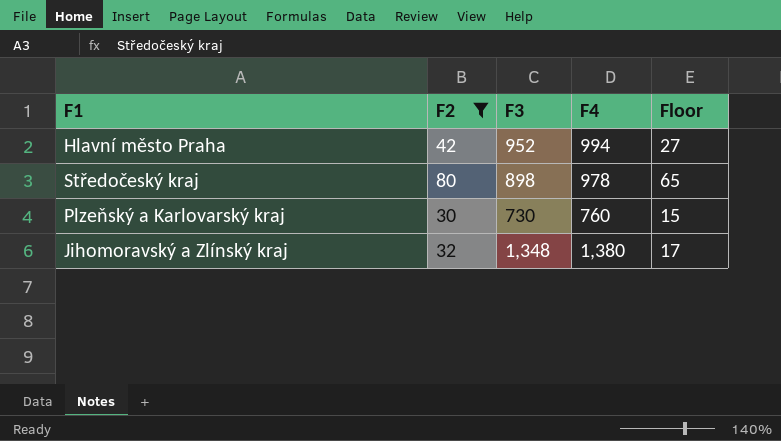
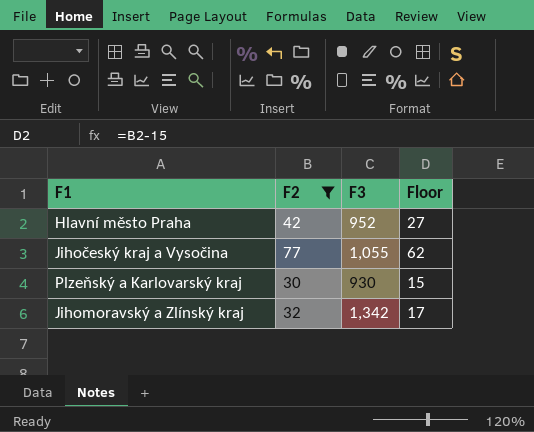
column F4 | formula: [F2] + [F3] -> none
row Středočeský kraj: 80 | 898 | 978 | 65 -> none
row Jihočeský kraj a Vysočina: none -> 77 | 1,055 | 62
Plzeňský a Karlovarský kraj | F3: 730 -> 930
Jihomoravský a Zlínský kraj | F3: 1,348 -> 1,342

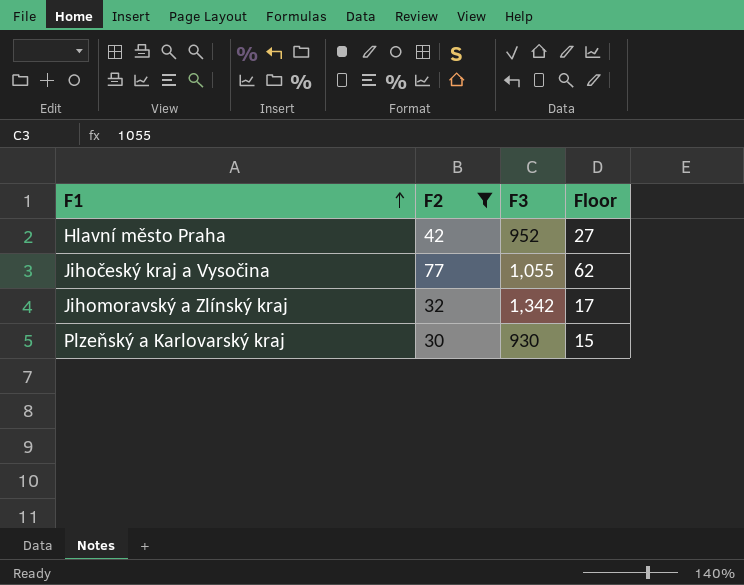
row order: none -> F1 ascending

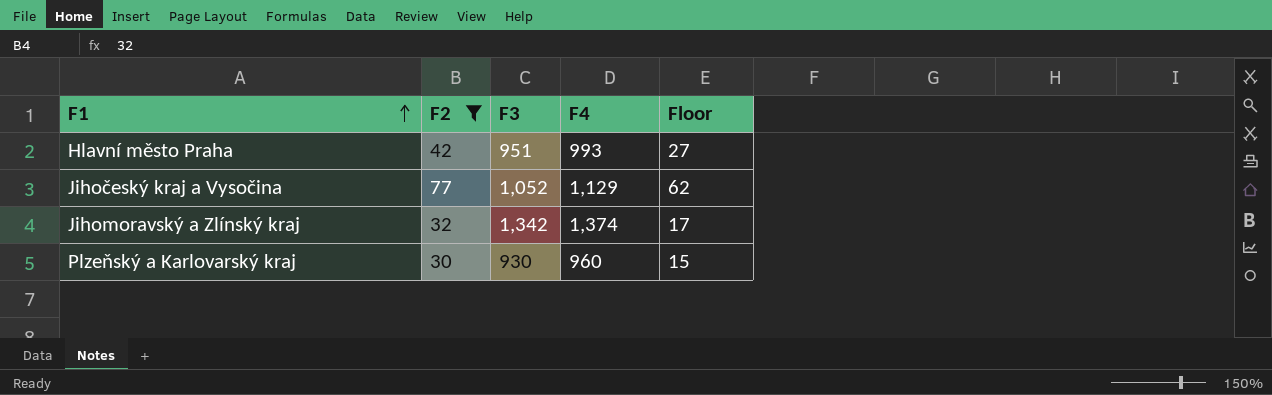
column F4 | formula: none -> [F2] + [F3]
Hlavní město Praha | F3: 952 -> 951
Jihočeský kraj a Vysočina | F3: 1,055 -> 1,052

